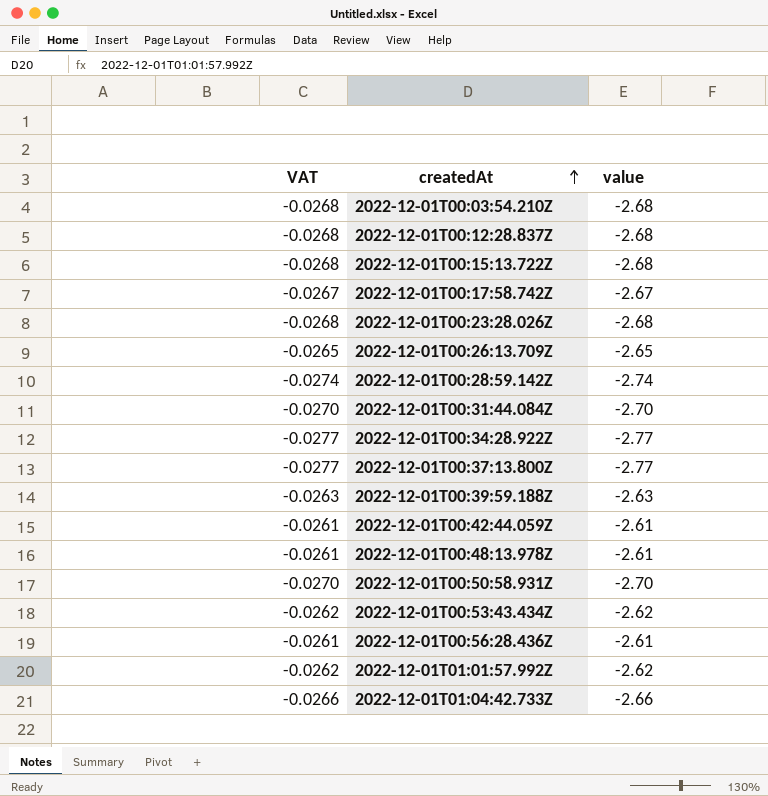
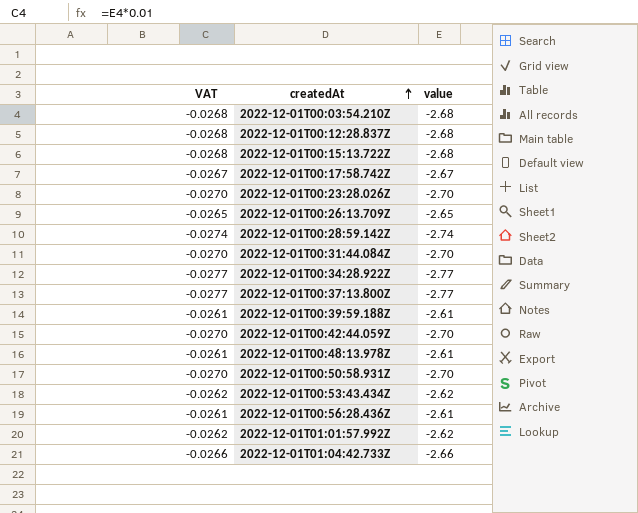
2022-12-01T00:23:28.026Z | VAT: -0.0268 -> -0.0270
2022-12-01T00:23:28.026Z | value: -2.68 -> -2.70
2022-12-01T00:39:59.188Z | VAT: -0.0263 -> -0.0261
2022-12-01T00:39:59.188Z | value: -2.63 -> -2.61
2022-12-01T00:42:44.059Z | VAT: -0.0261 -> -0.0270
2022-12-01T00:42:44.059Z | value: -2.61 -> -2.70

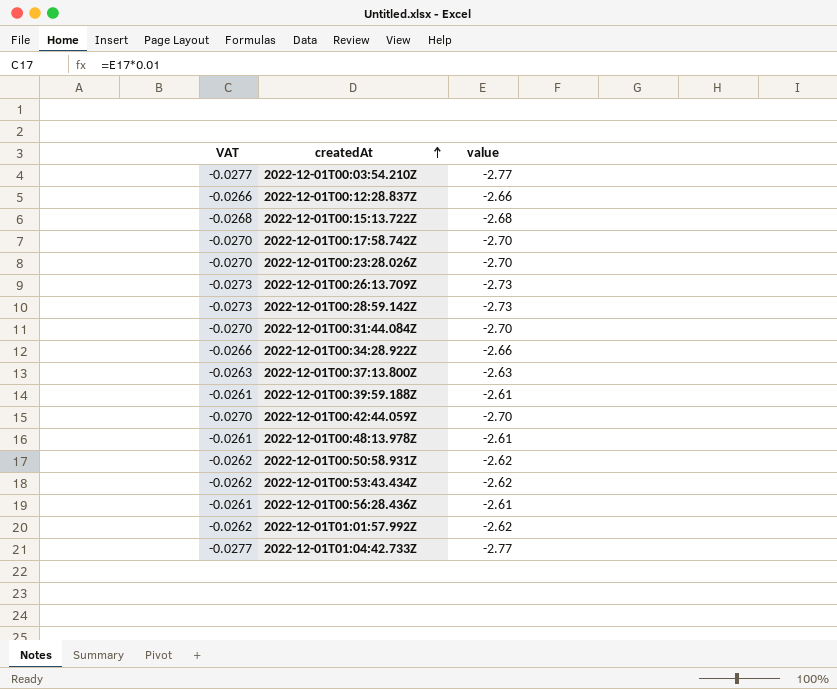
2022-12-01T00:03:54.210Z | VAT: -0.0268 -> -0.0277
2022-12-01T00:03:54.210Z | value: -2.68 -> -2.77
2022-12-01T00:12:28.837Z | VAT: -0.0268 -> -0.0266
2022-12-01T00:12:28.837Z | value: -2.68 -> -2.66
2022-12-01T00:17:58.742Z | VAT: -0.0267 -> -0.0270
2022-12-01T00:17:58.742Z | value: -2.67 -> -2.70
2022-12-01T00:26:13.709Z | VAT: -0.0265 -> -0.0273
2022-12-01T00:26:13.709Z | value: -2.65 -> -2.73
2022-12-01T00:28:59.142Z | VAT: -0.0274 -> -0.0273
2022-12-01T00:28:59.142Z | value: -2.74 -> -2.73
2022-12-01T00:34:28.922Z | VAT: -0.0277 -> -0.0266
2022-12-01T00:34:28.922Z | value: -2.77 -> -2.66
2022-12-01T00:37:13.800Z | VAT: -0.0277 -> -0.0263
2022-12-01T00:37:13.800Z | value: -2.77 -> -2.63
2022-12-01T00:50:58.931Z | VAT: -0.0270 -> -0.0262
2022-12-01T00:50:58.931Z | value: -2.70 -> -2.62
2022-12-01T01:04:42.733Z | VAT: -0.0266 -> -0.0277
2022-12-01T01:04:42.733Z | value: -2.66 -> -2.77

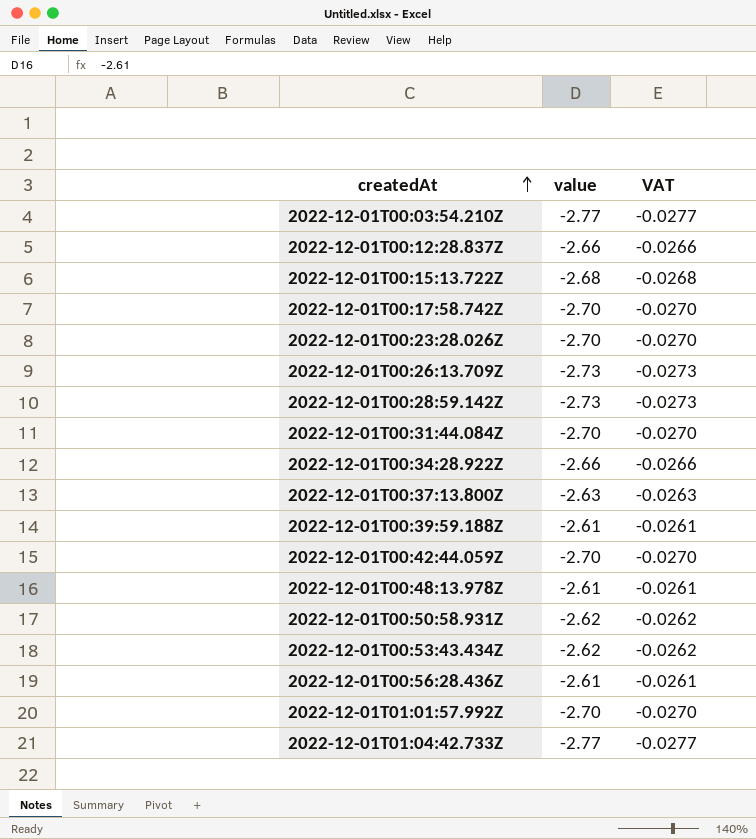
column VAT | position: 1 -> 3
2022-12-01T01:01:57.992Z | value: -2.62 -> -2.70
2022-12-01T01:01:57.992Z | VAT: -0.0262 -> -0.0270

